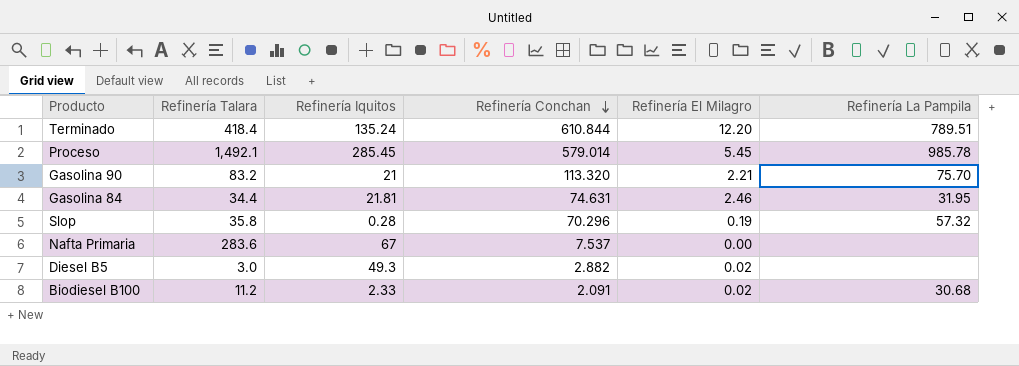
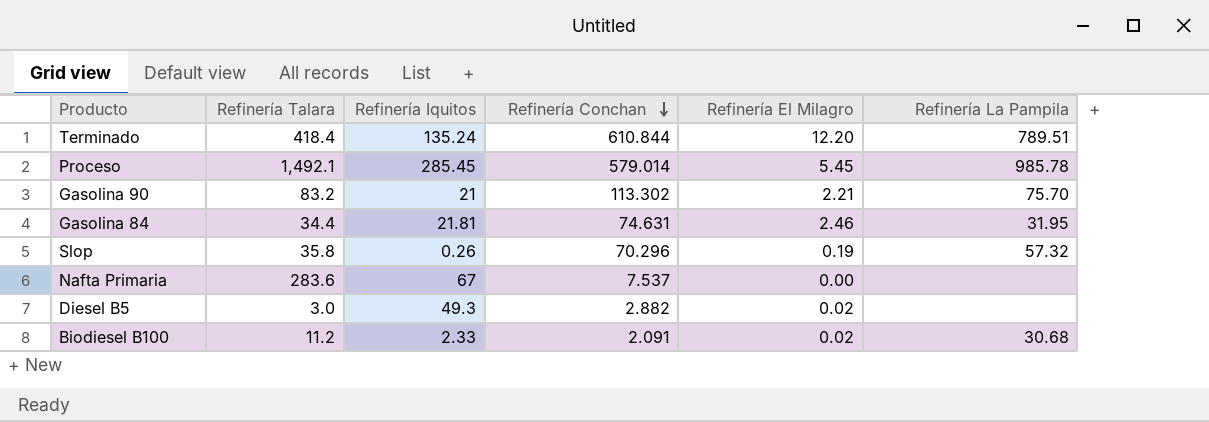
Gasolina 90 | Refinería Conchan: 113.320 -> 113.302
Slop | Refinería Iquitos: 0.28 -> 0.26

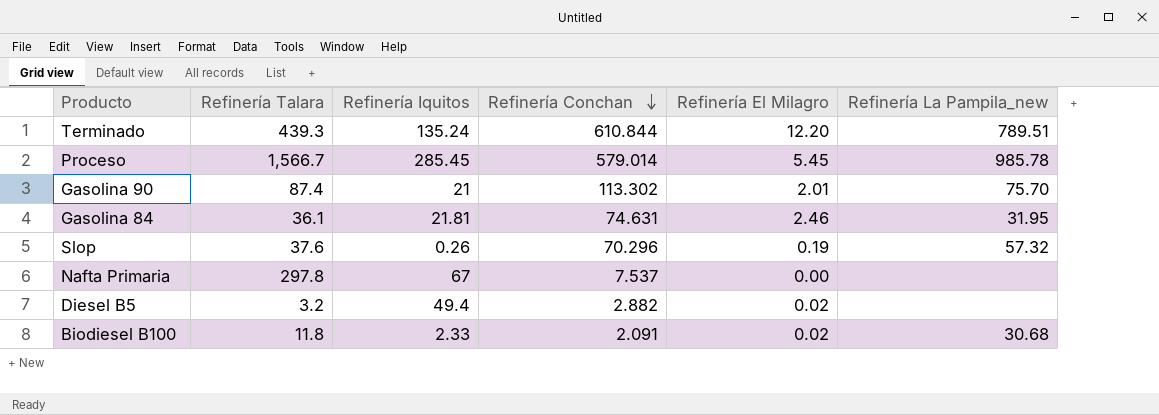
column name: Refinería La Pampila -> Refinería La Pampila_new
Terminado | Refinería Talara: 418.4 -> 439.3
Proceso | Refinería Talara: 1,492.1 -> 1,566.7
Gasolina 90 | Refinería Talara: 83.2 -> 87.4
Gasolina 90 | Refinería El Milagro: 2.21 -> 2.01
Gasolina 84 | Refinería Talara: 34.4 -> 36.1
Slop | Refinería Talara: 35.8 -> 37.6
Nafta Primaria | Refinería Talara: 283.6 -> 297.8
Diesel B5 | Refinería Talara: 3.0 -> 3.2
Diesel B5 | Refinería Iquitos: 49.3 -> 49.4
Biodiesel B100 | Refinería Talara: 11.2 -> 11.8

